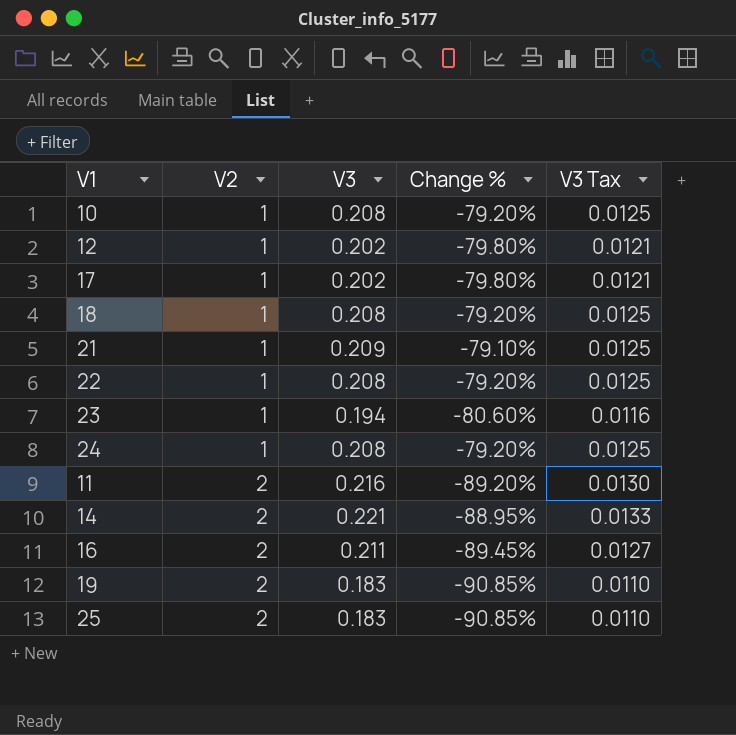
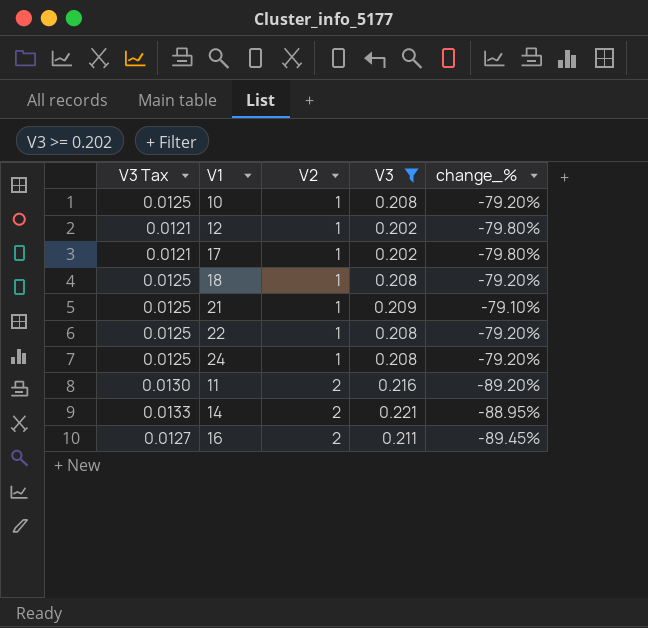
filter: none -> V3 >= 0.202
column V3 Tax | position: 5 -> 1
column name: Change % -> change_%

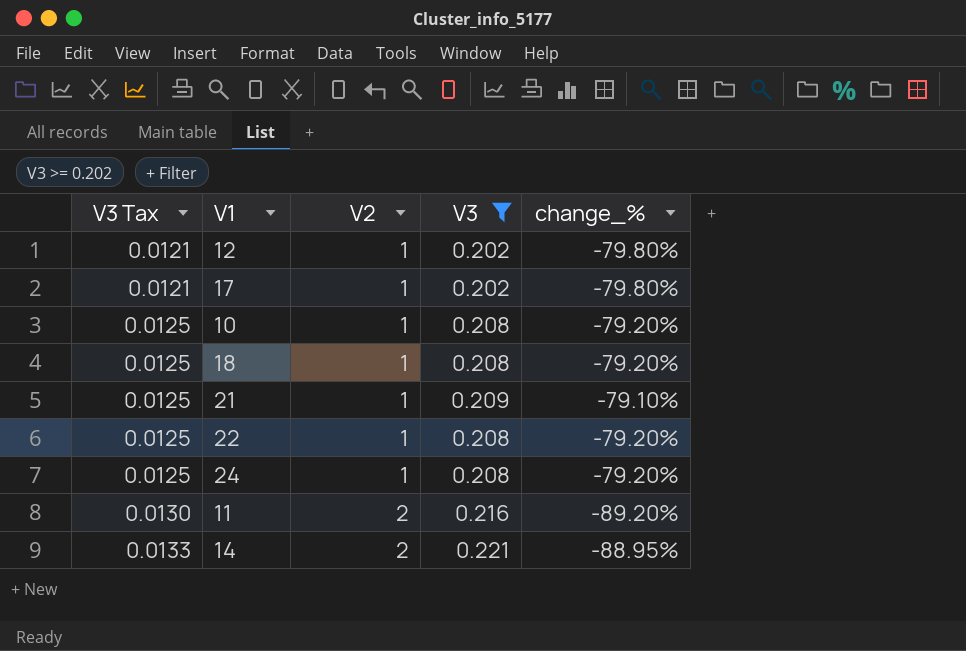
row order: V2 ascending -> V3 Tax ascending
row 16: 0.0127 | 2 | 0.211 | -89.45% -> none

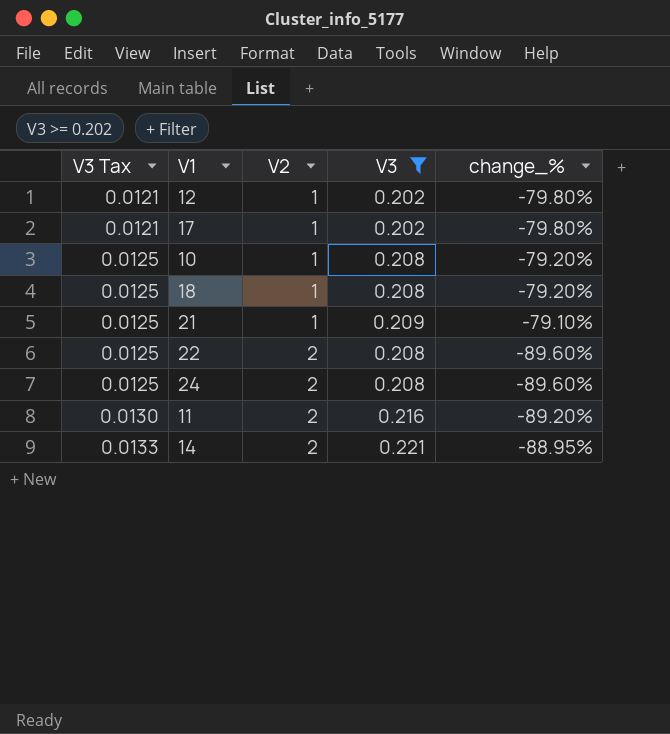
22 | V2: 1 -> 2
22 | change_%: -79.20% -> -89.60%
24 | V2: 1 -> 2
24 | change_%: -79.20% -> -89.60%

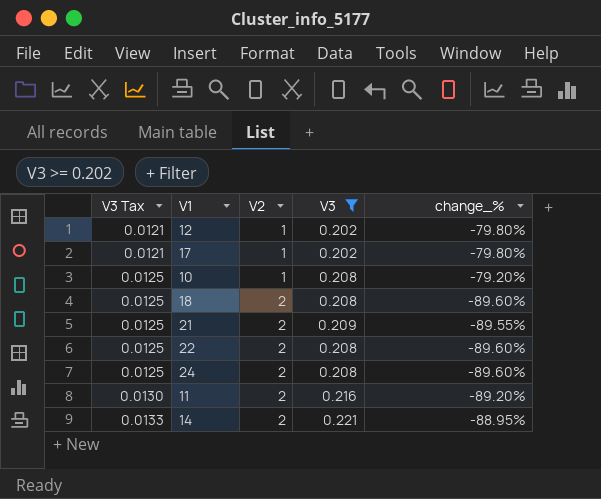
18 | V2: 1 -> 2
18 | change_%: -79.20% -> -89.60%
21 | V2: 1 -> 2
21 | change_%: -79.10% -> -89.55%

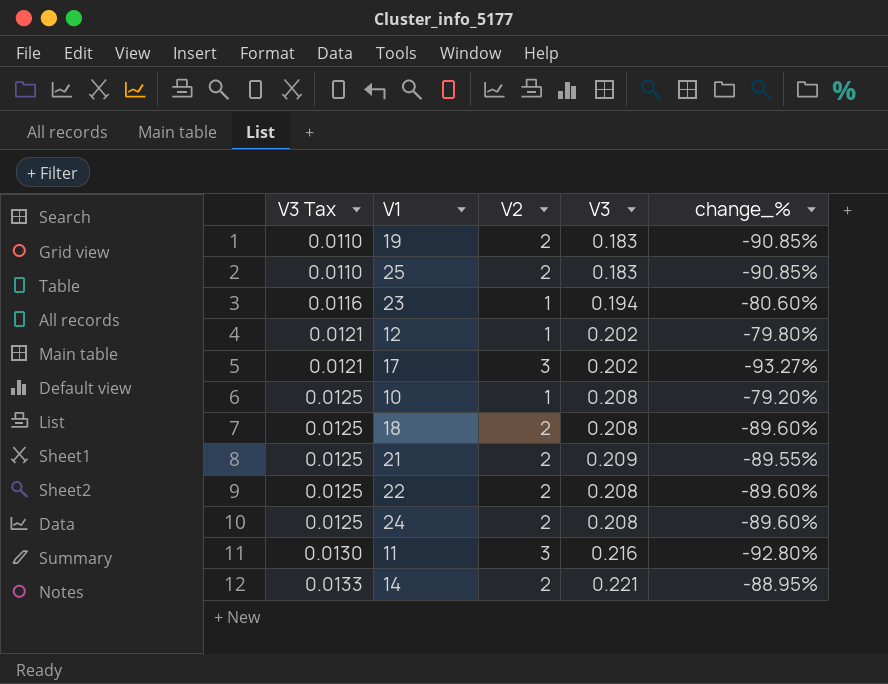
filter: V3 >= 0.202 -> none
17 | V2: 1 -> 3
17 | change_%: -79.80% -> -93.27%
11 | V2: 2 -> 3
11 | change_%: -89.20% -> -92.80%

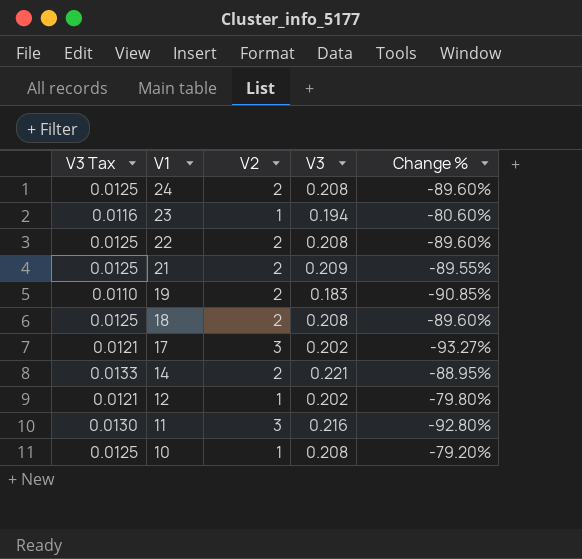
row order: V3 Tax ascending -> V1 descending
column name: change_% -> Change %
row 25: 0.0110 | 2 | 0.183 | -90.85% -> none

